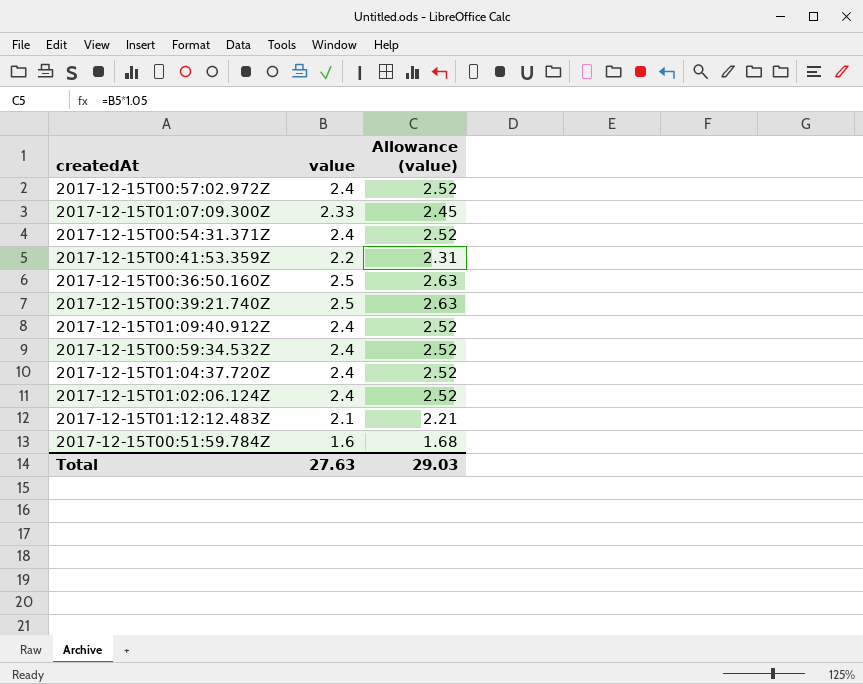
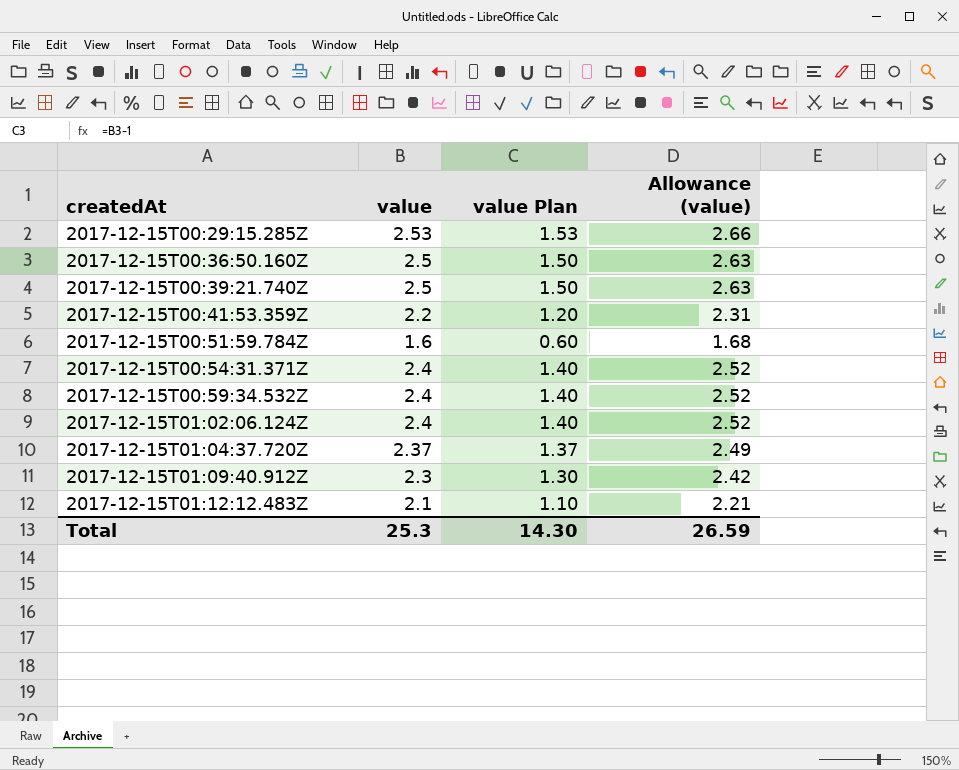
row order: none -> createdAt ascending
column value Plan | formula: none -> [value] - 1
row 2017-12-15T00:57:02.972Z: 2.4 | 2.52 -> none
row 2017-12-15T01:07:09.300Z: 2.33 | 2.45 -> none
row 2017-12-15T00:29:15.285Z: none -> 2.53 | 1.53 | 2.66
2017-12-15T01:04:37.720Z | value: 2.4 -> 2.37
2017-12-15T01:04:37.720Z | Allowance (value): 2.52 -> 2.49
2017-12-15T01:09:40.912Z | value: 2.4 -> 2.3
2017-12-15T01:09:40.912Z | Allowance (value): 2.52 -> 2.42
Total | value: 27.63 -> 25.3
Total | Allowance (value): 29.03 -> 26.59

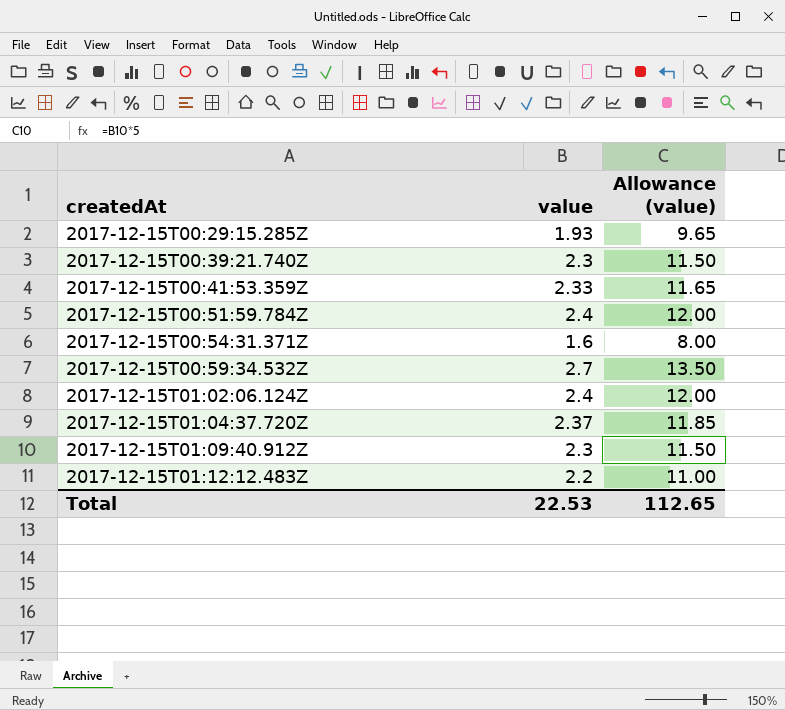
column value Plan | formula: [value] - 1 -> none
column Allowance (value) | formula: [value] * 1.05 -> [value] * 5
row 2017-12-15T00:36:50.160Z: 2.5 | 1.50 | 2.63 -> none
2017-12-15T00:29:15.285Z | value: 2.53 -> 1.93
2017-12-15T00:39:21.740Z | value: 2.5 -> 2.3
2017-12-15T00:41:53.359Z | value: 2.2 -> 2.33
2017-12-15T00:51:59.784Z | value: 1.6 -> 2.4
2017-12-15T00:54:31.371Z | value: 2.4 -> 1.6
2017-12-15T00:59:34.532Z | value: 2.4 -> 2.7
2017-12-15T01:12:12.483Z | value: 2.1 -> 2.2
Total | value: 25.3 -> 22.53
Total | Allowance (value): 26.59 -> 112.65

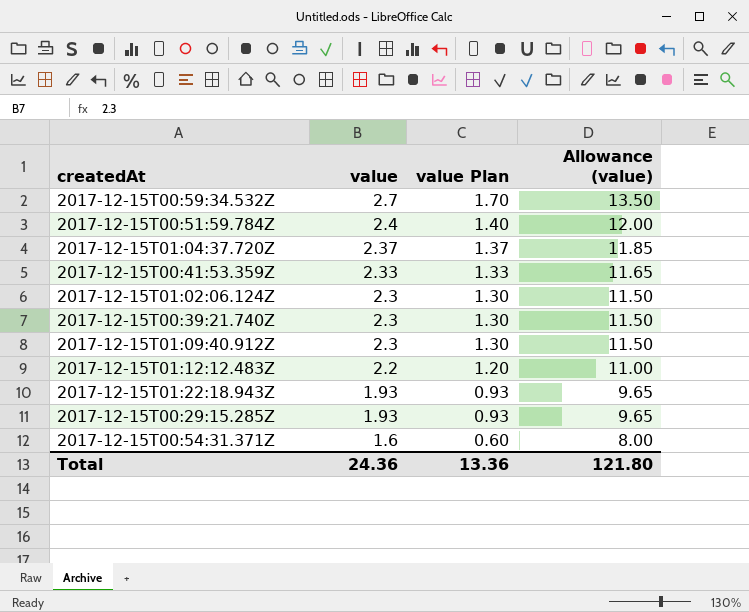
row order: createdAt ascending -> value descending
column value Plan | formula: none -> [value] - 1
2017-12-15T01:02:06.124Z | value: 2.4 -> 2.3
2017-12-15T01:02:06.124Z | Allowance (value): 12.00 -> 11.50
row 2017-12-15T01:22:18.943Z: none -> 1.93 | 0.93 | 9.65
Total | value: 22.53 -> 24.36
Total | Allowance (value): 112.65 -> 121.80

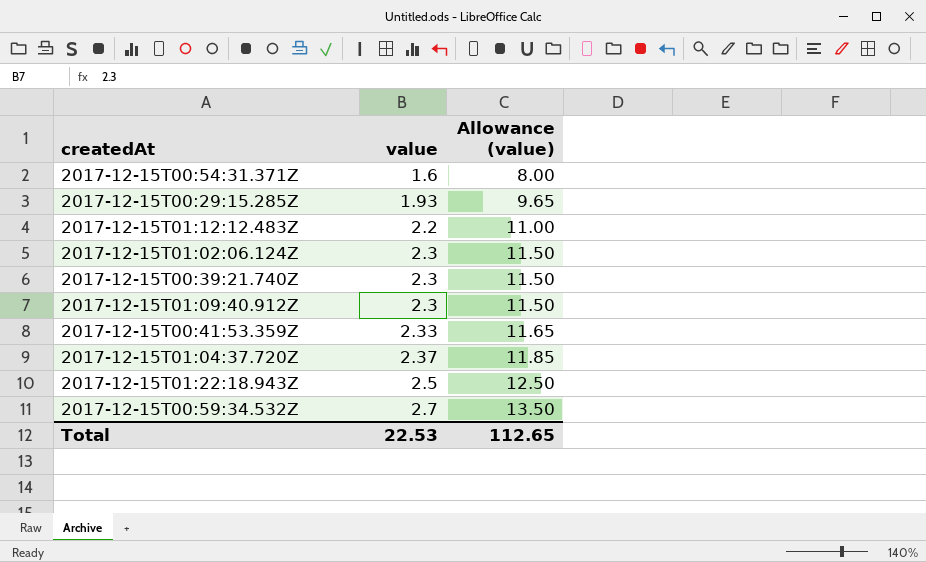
row order: value descending -> value ascending
column value Plan | formula: [value] - 1 -> none
row 2017-12-15T00:51:59.784Z: 2.4 | 1.40 | 12.00 -> none
2017-12-15T01:22:18.943Z | value: 1.93 -> 2.5
2017-12-15T01:22:18.943Z | Allowance (value): 9.65 -> 12.50
Total | value: 24.36 -> 22.53
Total | Allowance (value): 121.80 -> 112.65

